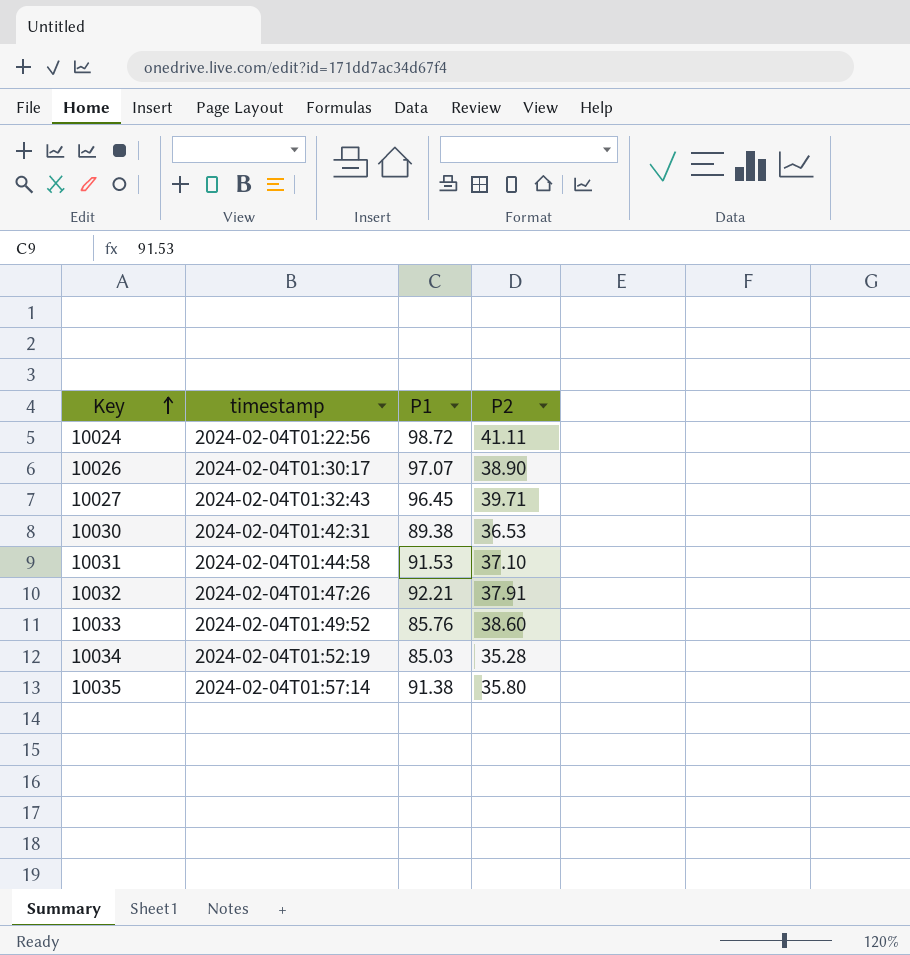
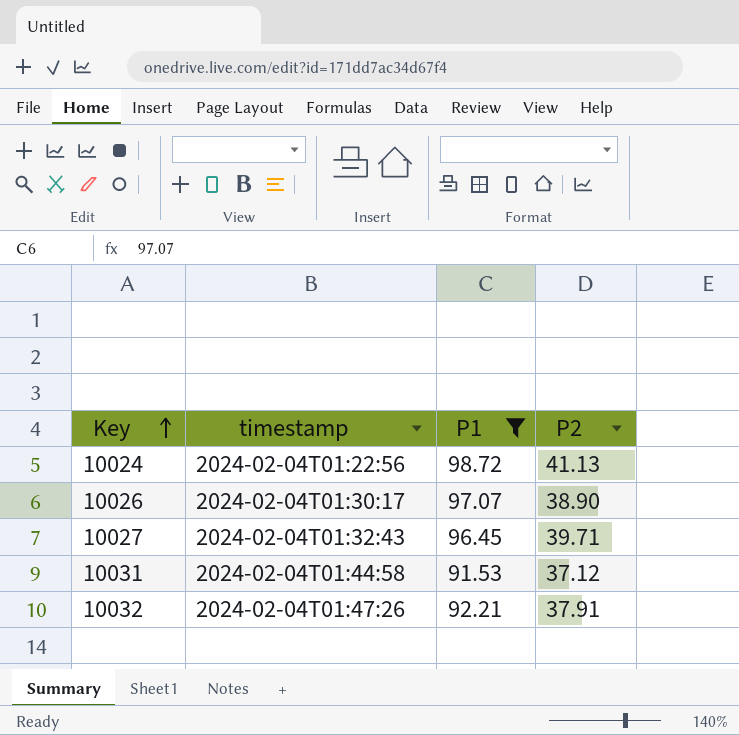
filter: none -> P1 >= 91.53
10024 | P2: 41.11 -> 41.13
10031 | P2: 37.10 -> 37.12

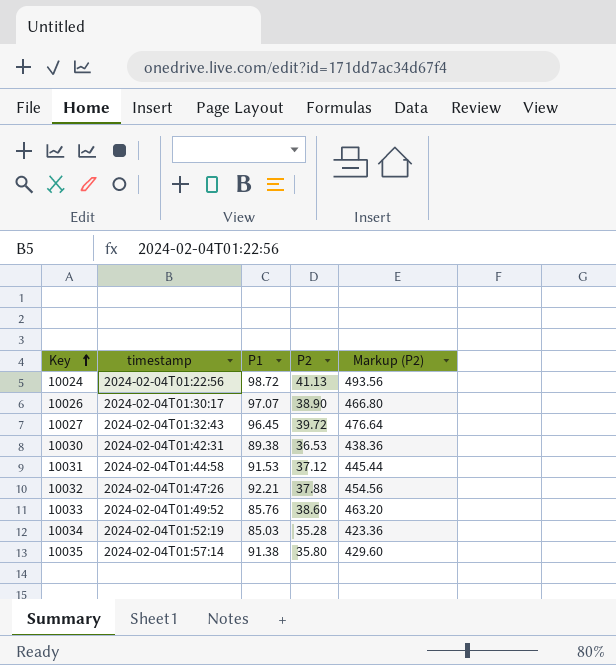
filter: P1 >= 91.53 -> none
column Markup (P2) | formula: none -> [P2] * 12
10027 | P2: 39.71 -> 39.72
10032 | P2: 37.91 -> 37.88

